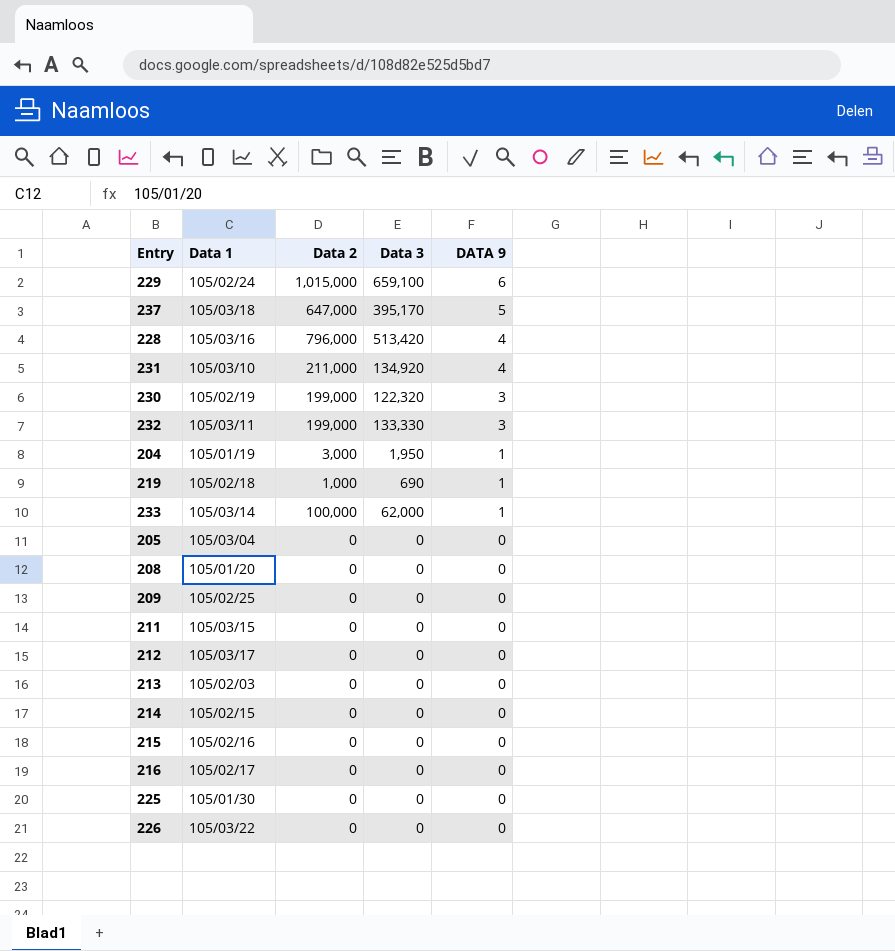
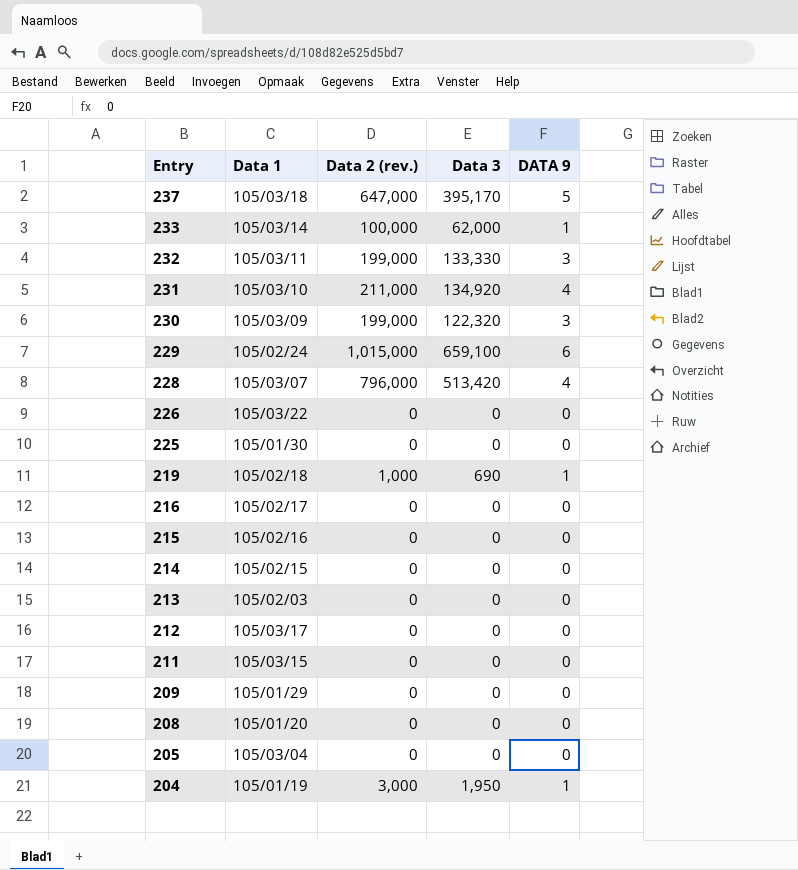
row order: DATA 9 descending -> Entry descending
column name: Data 2 -> Data 2 (rev.)
230 | Data 1: 105/02/19 -> 105/03/09
228 | Data 1: 105/03/16 -> 105/03/07
209 | Data 1: 105/02/25 -> 105/01/29

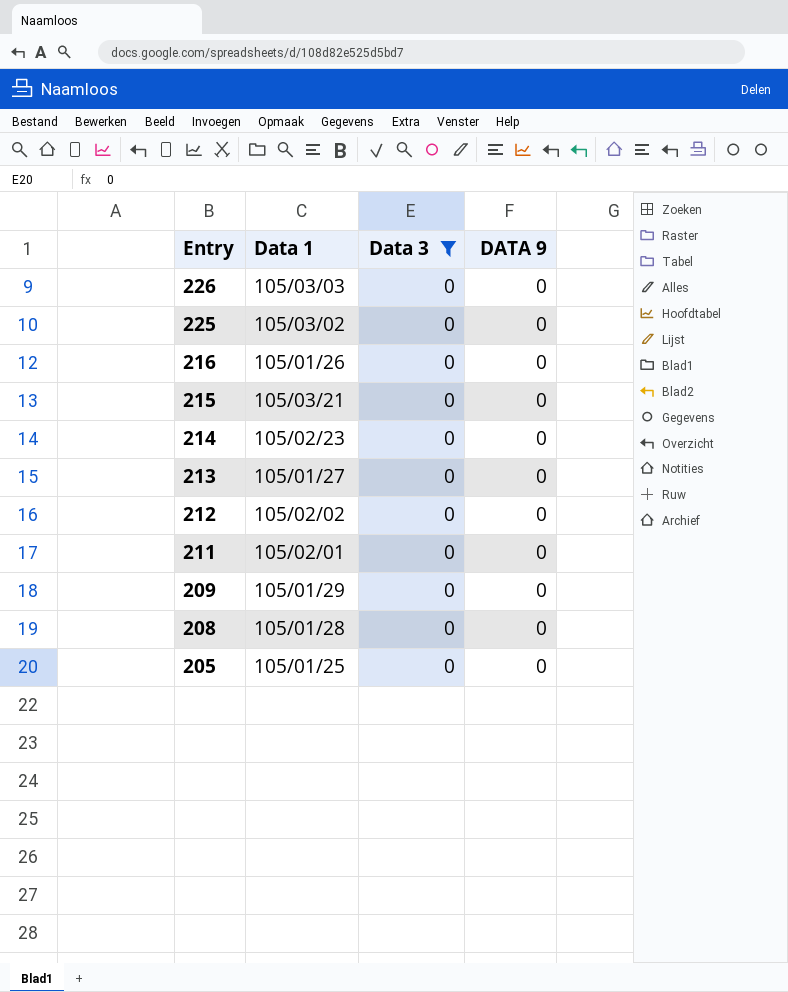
filter: none -> Data 3 = 0
column Data 2 (rev.) | position: 3 -> none
226 | Data 1: 105/03/22 -> 105/03/03
225 | Data 1: 105/01/30 -> 105/03/02
216 | Data 1: 105/02/17 -> 105/01/26
215 | Data 1: 105/02/16 -> 105/03/21
214 | Data 1: 105/02/15 -> 105/02/23
213 | Data 1: 105/02/03 -> 105/01/27
212 | Data 1: 105/03/17 -> 105/02/02
211 | Data 1: 105/03/15 -> 105/02/01
208 | Data 1: 105/01/20 -> 105/01/28
205 | Data 1: 105/03/04 -> 105/01/25

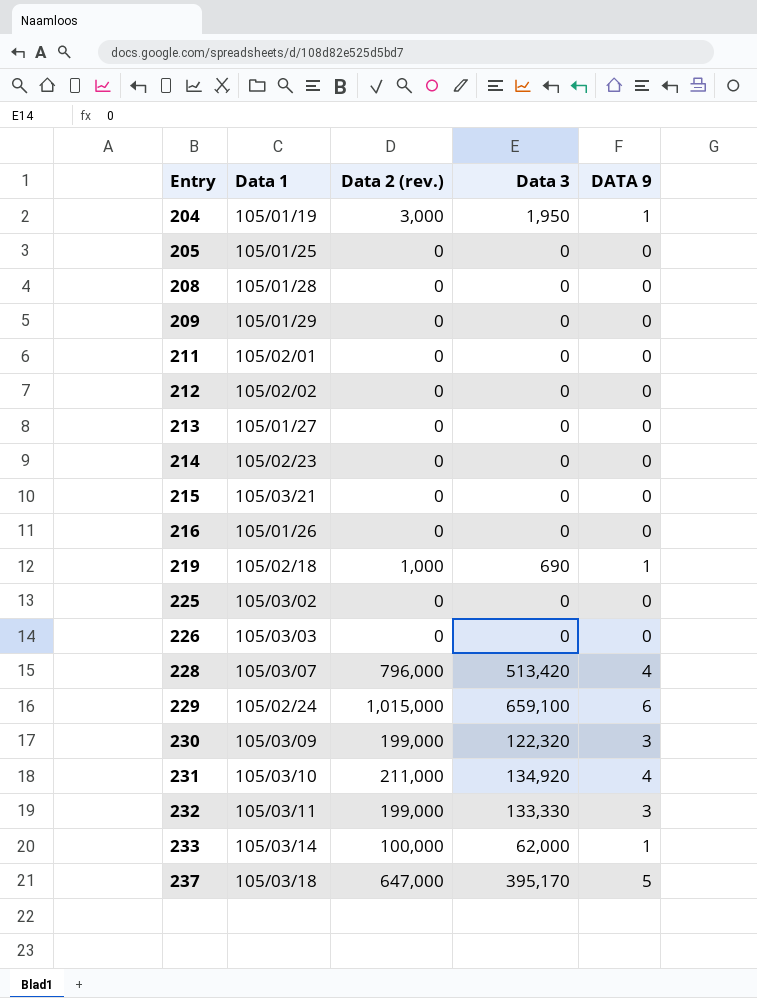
filter: Data 3 = 0 -> none
row order: Entry descending -> Entry ascending
column Data 2 (rev.) | position: none -> 3

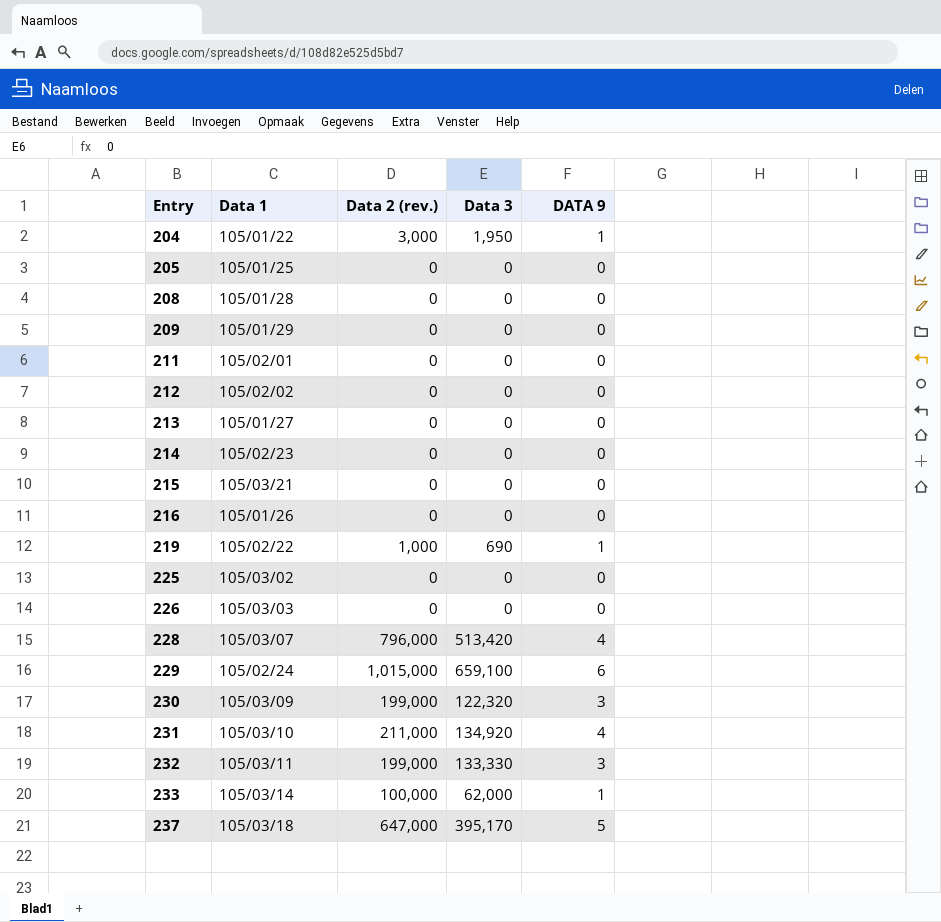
204 | Data 1: 105/01/19 -> 105/01/22
219 | Data 1: 105/02/18 -> 105/02/22

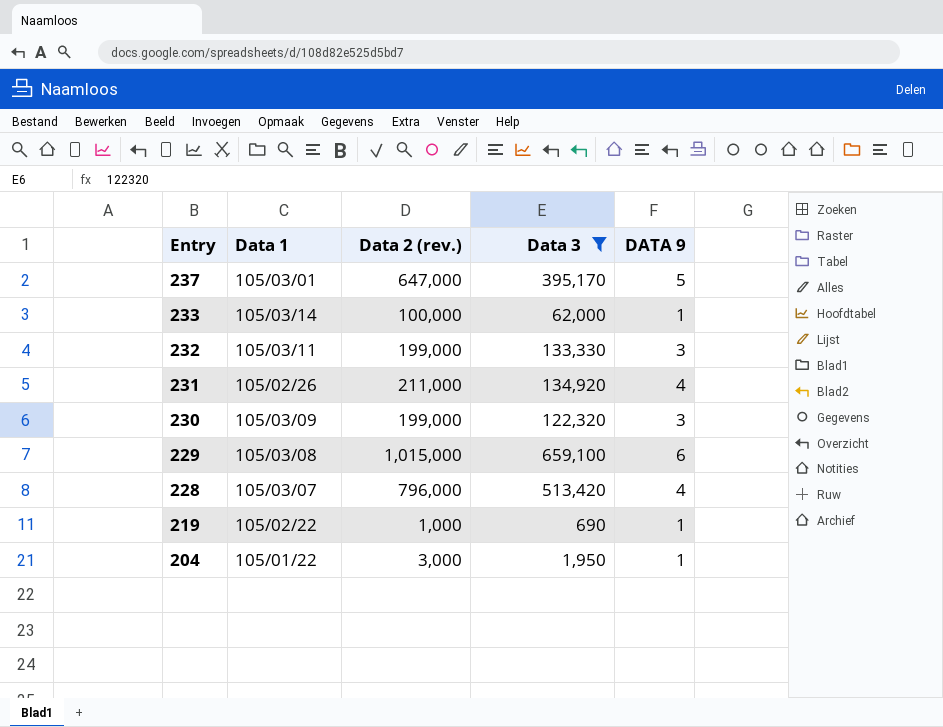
filter: none -> Data 3 != 0
row order: Entry ascending -> Entry descending
237 | Data 1: 105/03/18 -> 105/03/01
231 | Data 1: 105/03/10 -> 105/02/26
229 | Data 1: 105/02/24 -> 105/03/08

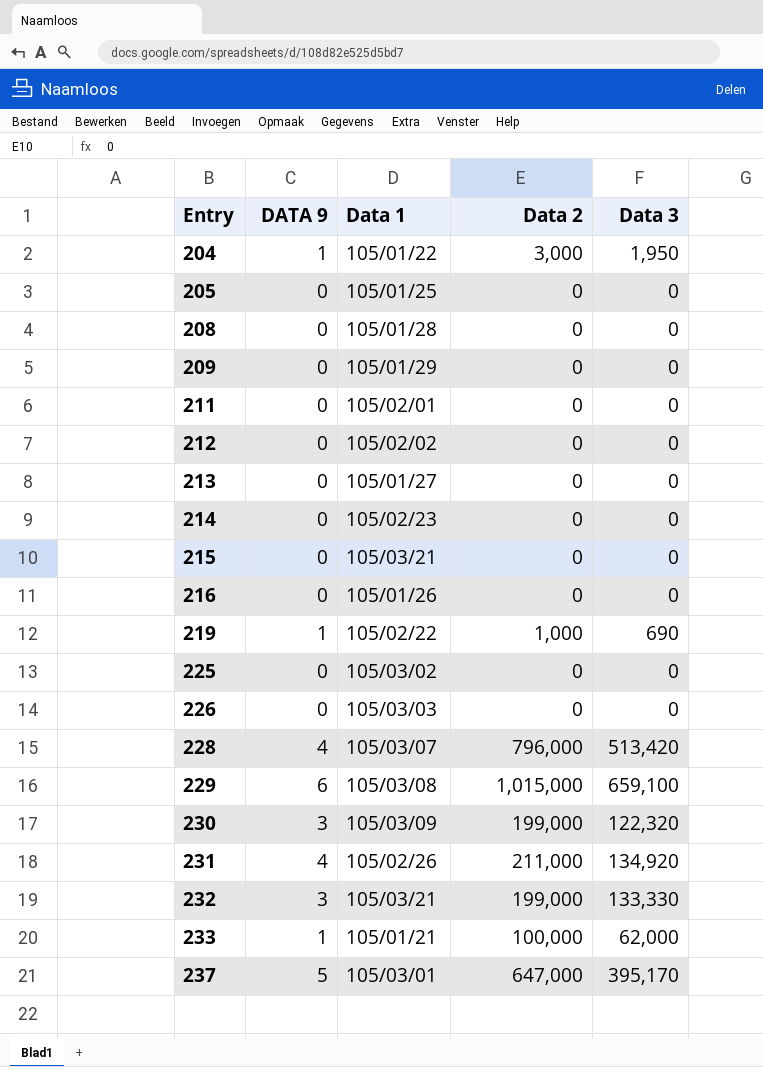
filter: Data 3 != 0 -> none
row order: Entry descending -> Entry ascending
column DATA 9 | position: 5 -> 2
column name: Data 2 (rev.) -> Data 2
232 | Data 1: 105/03/11 -> 105/03/21
233 | Data 1: 105/03/14 -> 105/01/21

